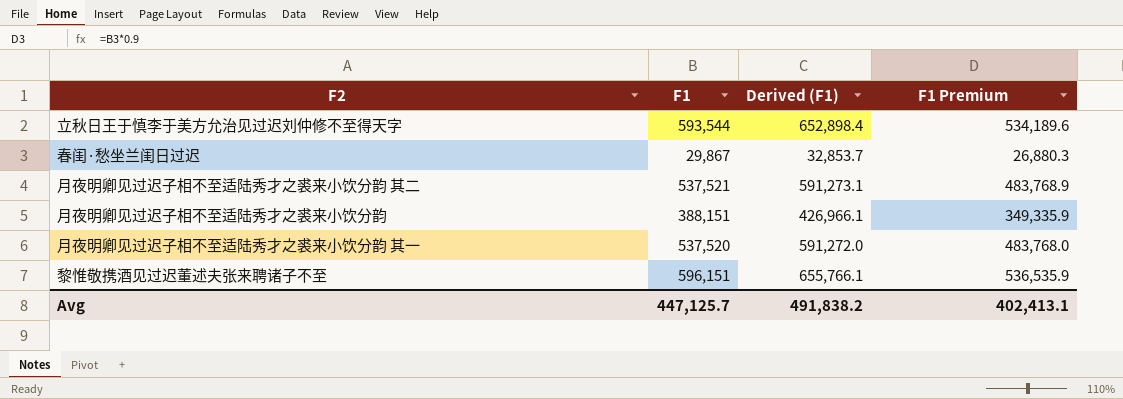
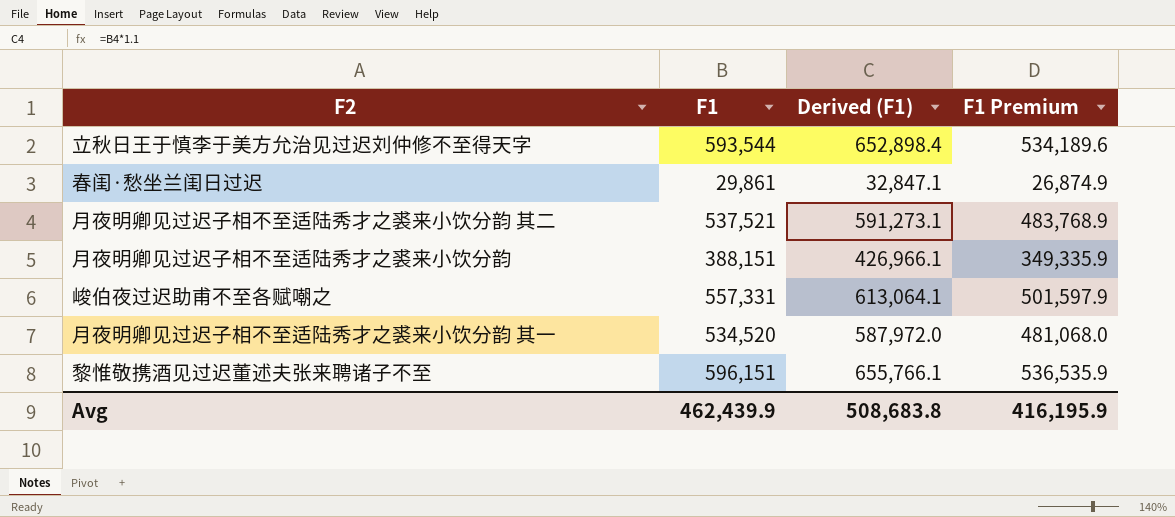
春闺·愁坐兰闺日过迟 | F1: 29,867 -> 29,861
春闺·愁坐兰闺日过迟 | Derived (F1): 32,853.7 -> 32,847.1
春闺·愁坐兰闺日过迟 | F1 Premium: 26,880.3 -> 26,874.9
row 峻伯夜过迟助甫不至各赋嘲之: none -> 557,331 | 613,064.1 | 501,597.9
月夜明卿见过迟子相不至适陆秀才之裘来小饮分韵 其一 | F1: 537,520 -> 534,520
月夜明卿见过迟子相不至适陆秀才之裘来小饮分韵 其一 | Derived (F1): 591,272.0 -> 587,972.0
月夜明卿见过迟子相不至适陆秀才之裘来小饮分韵 其一 | F1 Premium: 483,768.0 -> 481,068.0
Avg | F1: 447,125.7 -> 462,439.9
Avg | Derived (F1): 491,838.2 -> 508,683.8
Avg | F1 Premium: 402,413.1 -> 416,195.9

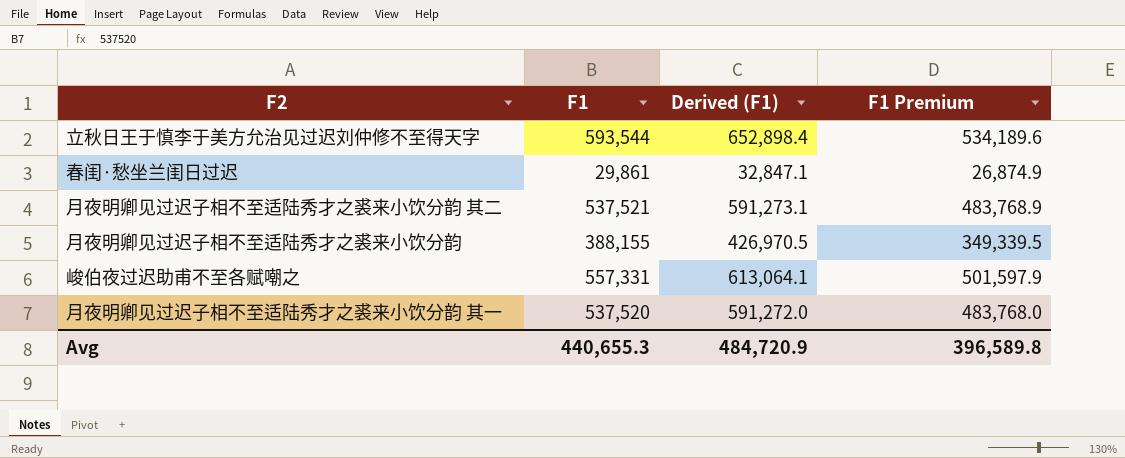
row 黎惟敬携酒见过迟董述夫张来聘诸子不至: 596,151 | 655,766.1 | 536,535.9 -> none
月夜明卿见过迟子相不至适陆秀才之裘来小饮分韵 | F1: 388,151 -> 388,155
月夜明卿见过迟子相不至适陆秀才之裘来小饮分韵 | Derived (F1): 426,966.1 -> 426,970.5
月夜明卿见过迟子相不至适陆秀才之裘来小饮分韵 | F1 Premium: 349,335.9 -> 349,339.5
月夜明卿见过迟子相不至适陆秀才之裘来小饮分韵 其一 | F1: 534,520 -> 537,520
月夜明卿见过迟子相不至适陆秀才之裘来小饮分韵 其一 | Derived (F1): 587,972.0 -> 591,272.0
月夜明卿见过迟子相不至适陆秀才之裘来小饮分韵 其一 | F1 Premium: 481,068.0 -> 483,768.0
Avg | F1: 462,439.9 -> 440,655.3
Avg | Derived (F1): 508,683.8 -> 484,720.9
Avg | F1 Premium: 416,195.9 -> 396,589.8

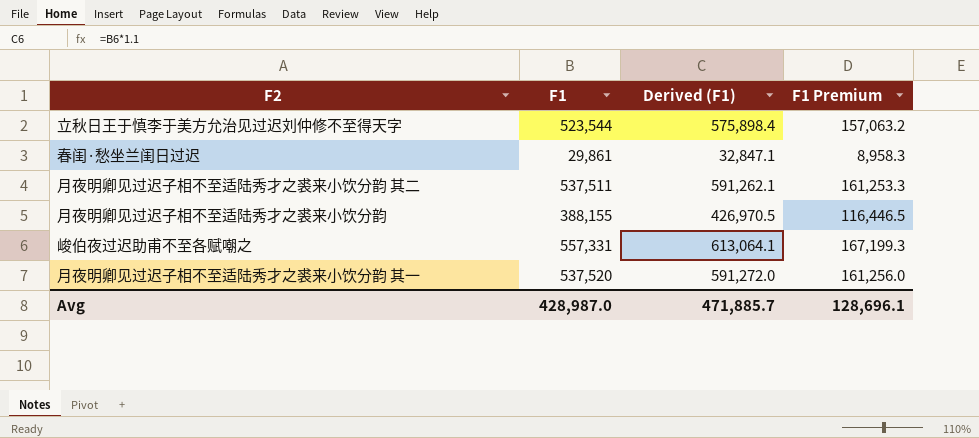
column F1 Premium | formula: [F1] * 0.9 -> [F1] * 0.3
立秋日王于慎李于美方允治见过迟刘仲修不至得天字 | F1: 593,544 -> 523,544
立秋日王于慎李于美方允治见过迟刘仲修不至得天字 | Derived (F1): 652,898.4 -> 575,898.4
月夜明卿见过迟子相不至适陆秀才之裘来小饮分韵 其二 | F1: 537,521 -> 537,511
月夜明卿见过迟子相不至适陆秀才之裘来小饮分韵 其二 | Derived (F1): 591,273.1 -> 591,262.1
Avg | F1: 440,655.3 -> 428,987.0
Avg | Derived (F1): 484,720.9 -> 471,885.7
Avg | F1 Premium: 396,589.8 -> 128,696.1

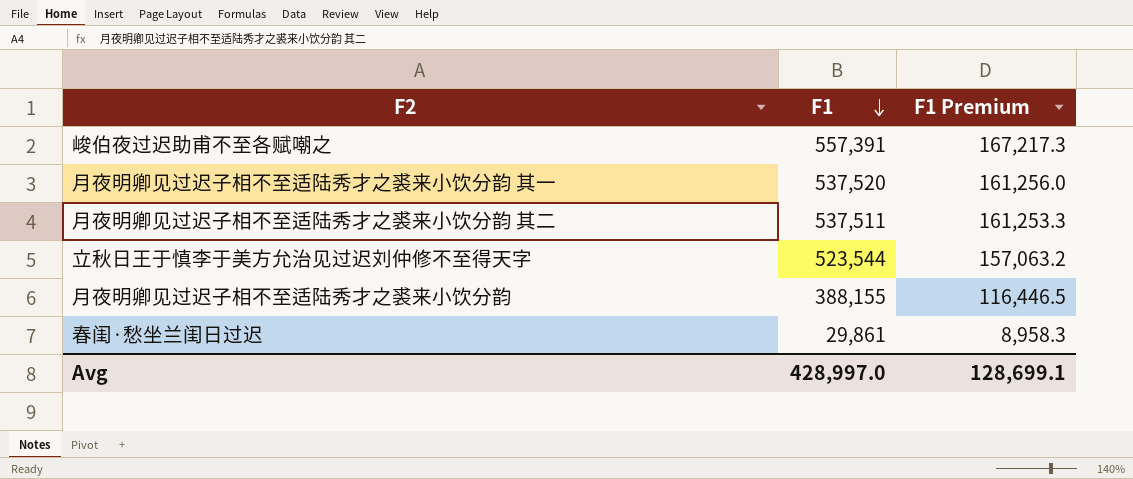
row order: none -> F1 descending
column Derived (F1) | formula: [F1] * 1.1 -> none
峻伯夜过迟助甫不至各赋嘲之 | F1: 557,331 -> 557,391
峻伯夜过迟助甫不至各赋嘲之 | F1 Premium: 167,199.3 -> 167,217.3
Avg | F1: 428,987.0 -> 428,997.0
Avg | F1 Premium: 128,696.1 -> 128,699.1

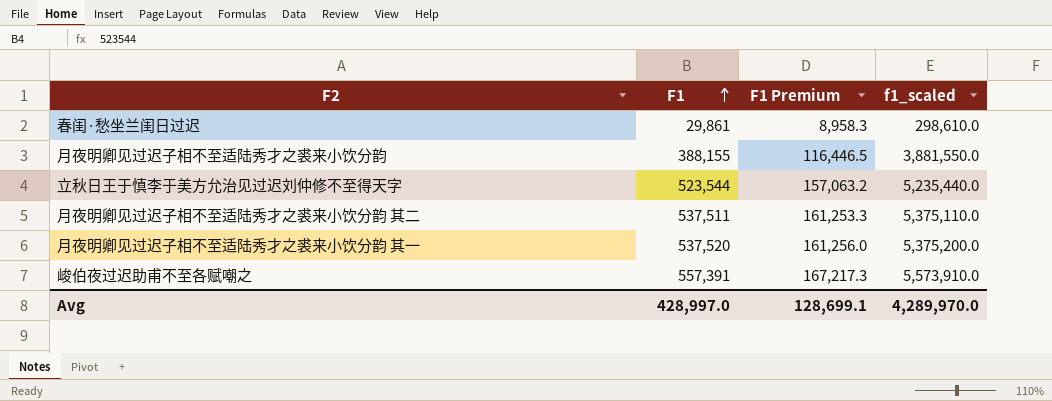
row order: F1 descending -> F1 ascending
column f1_scaled | formula: none -> [F1] * 10

